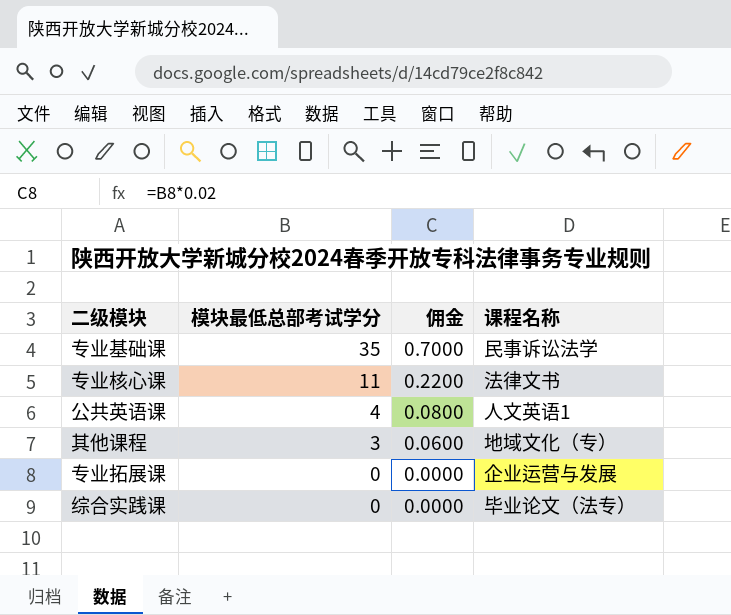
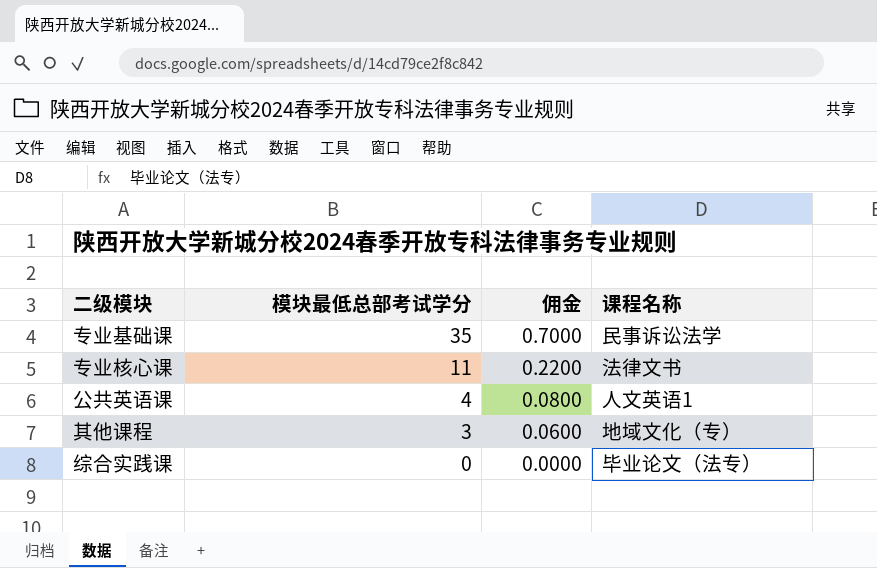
row 专业拓展课: 0 | 0.0000 | 企业运营与发展 -> none

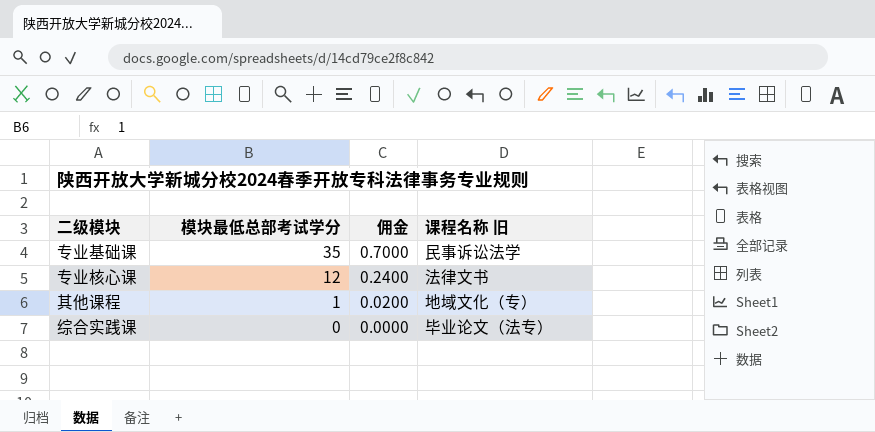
column name: 课程名称 -> 课程名称 旧
row 公共英语课: 4 | 0.0800 | 人文英语1 -> none
专业核心课 | 模块最低总部考试学分: 11 -> 12
专业核心课 | 佣金: 0.2200 -> 0.2400
其他课程 | 模块最低总部考试学分: 3 -> 1
其他课程 | 佣金: 0.0600 -> 0.0200

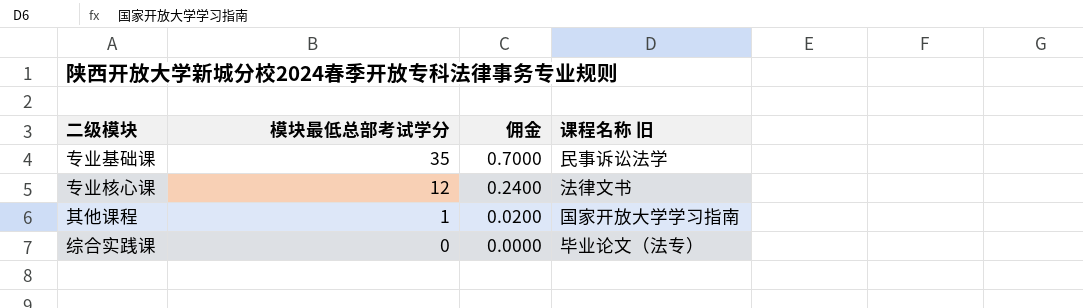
其他课程 | 课程名称 旧: 地域文化（专） -> 国家开放大学学习指南

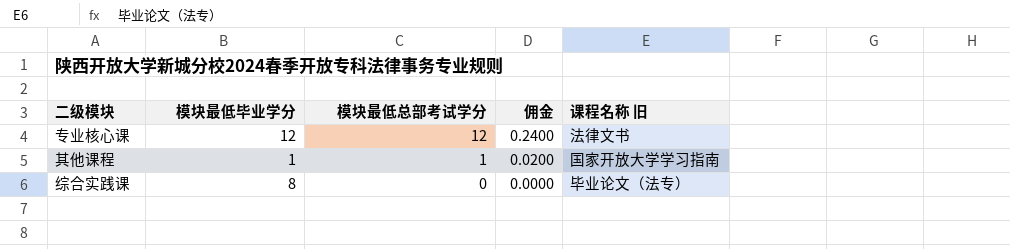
column 模块最低毕业学分 | position: none -> 2
row 专业基础课: 35 | 0.7000 | 民事诉讼法学 -> none

